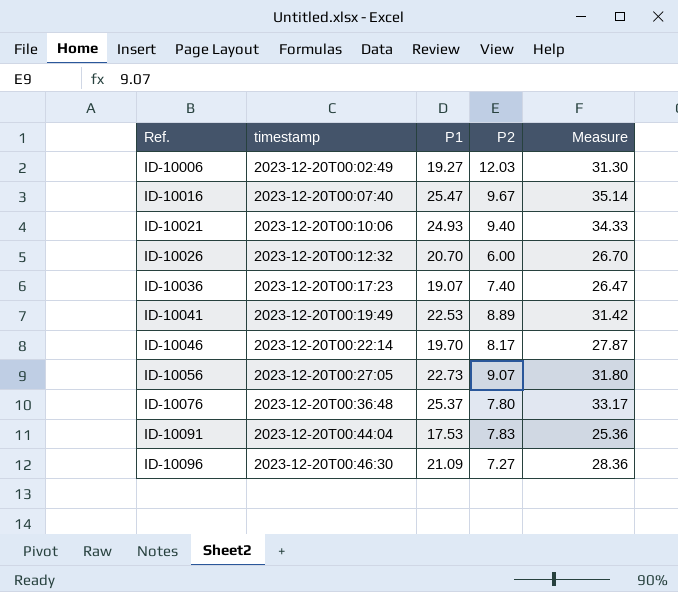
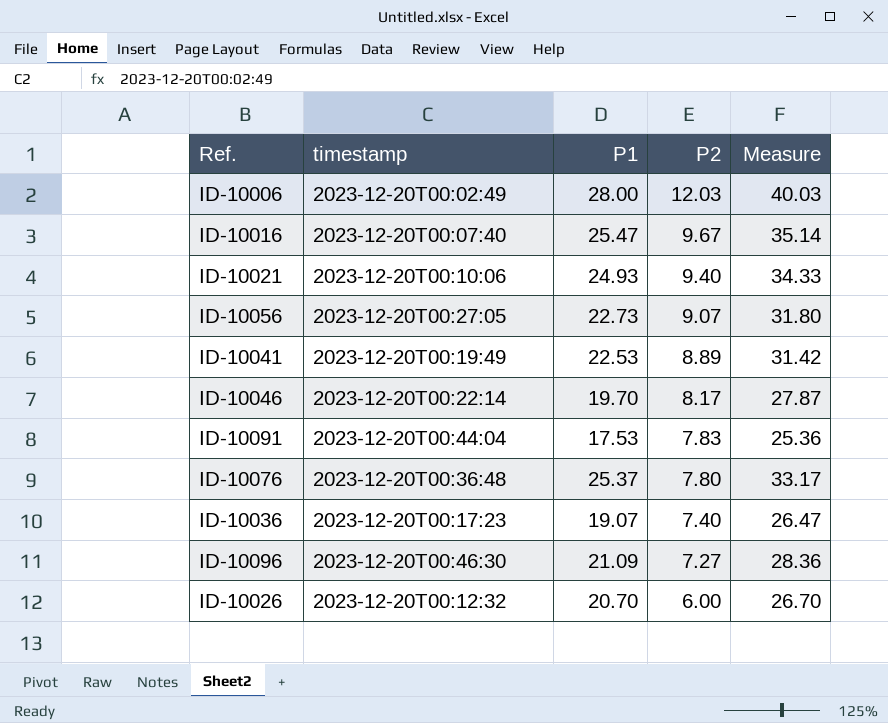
row order: Ref. ascending -> P2 descending
ID-10006 | P1: 19.27 -> 28.00
ID-10006 | Measure: 31.30 -> 40.03

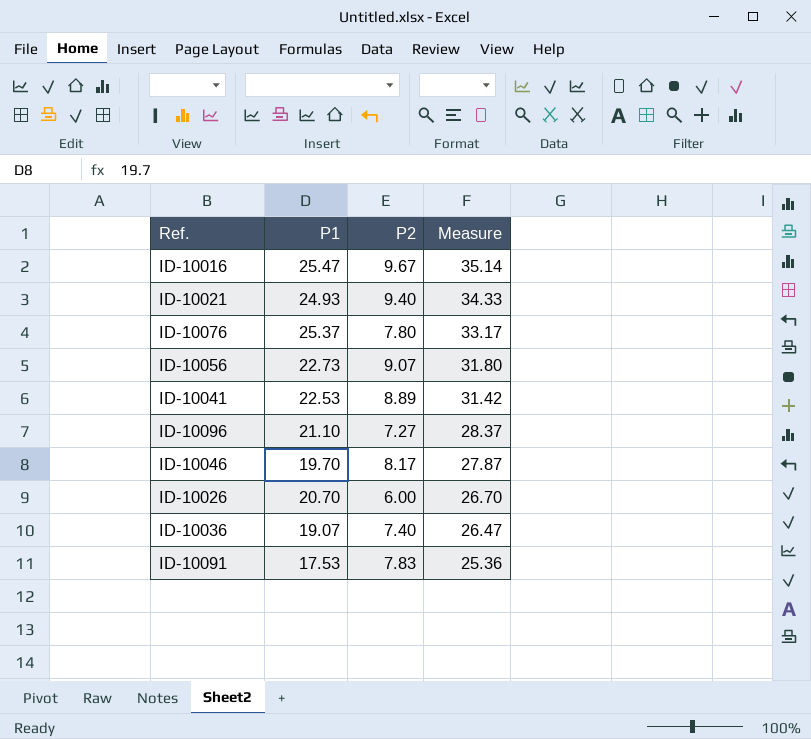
row order: P2 descending -> Measure descending
column timestamp | position: 2 -> none
row ID-10006: 2023-12-20T00:02:49 | 28.00 | 12.03 | 40.03 -> none
ID-10096 | P1: 21.09 -> 21.10
ID-10096 | Measure: 28.36 -> 28.37

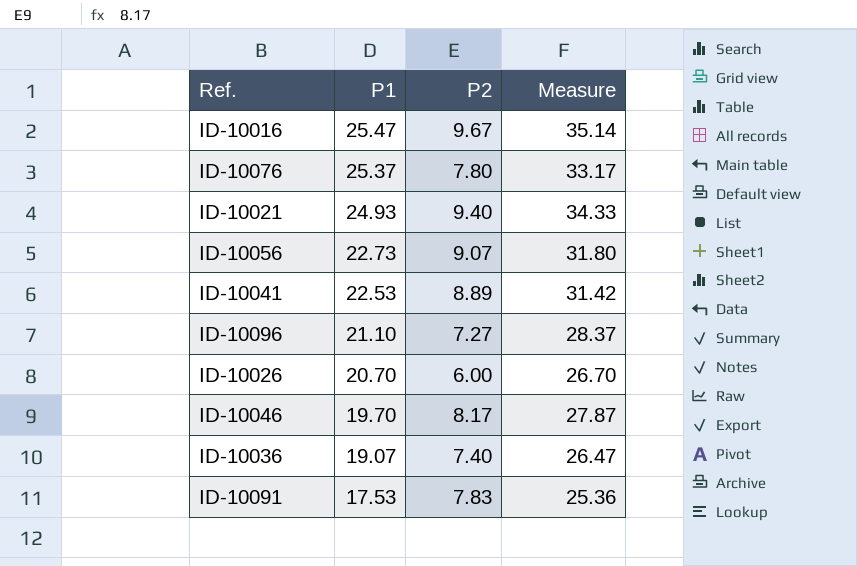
row order: Measure descending -> P1 descending

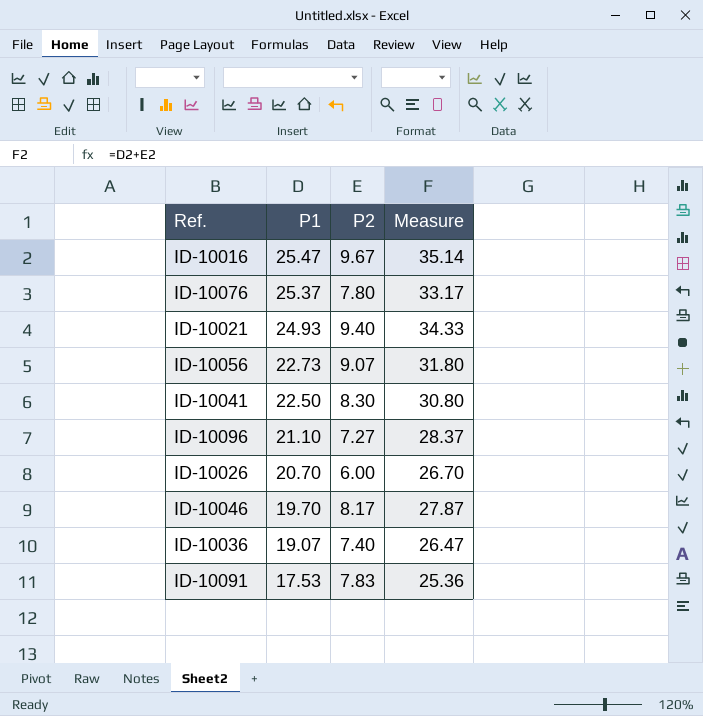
ID-10041 | P1: 22.53 -> 22.50
ID-10041 | P2: 8.89 -> 8.30
ID-10041 | Measure: 31.42 -> 30.80

